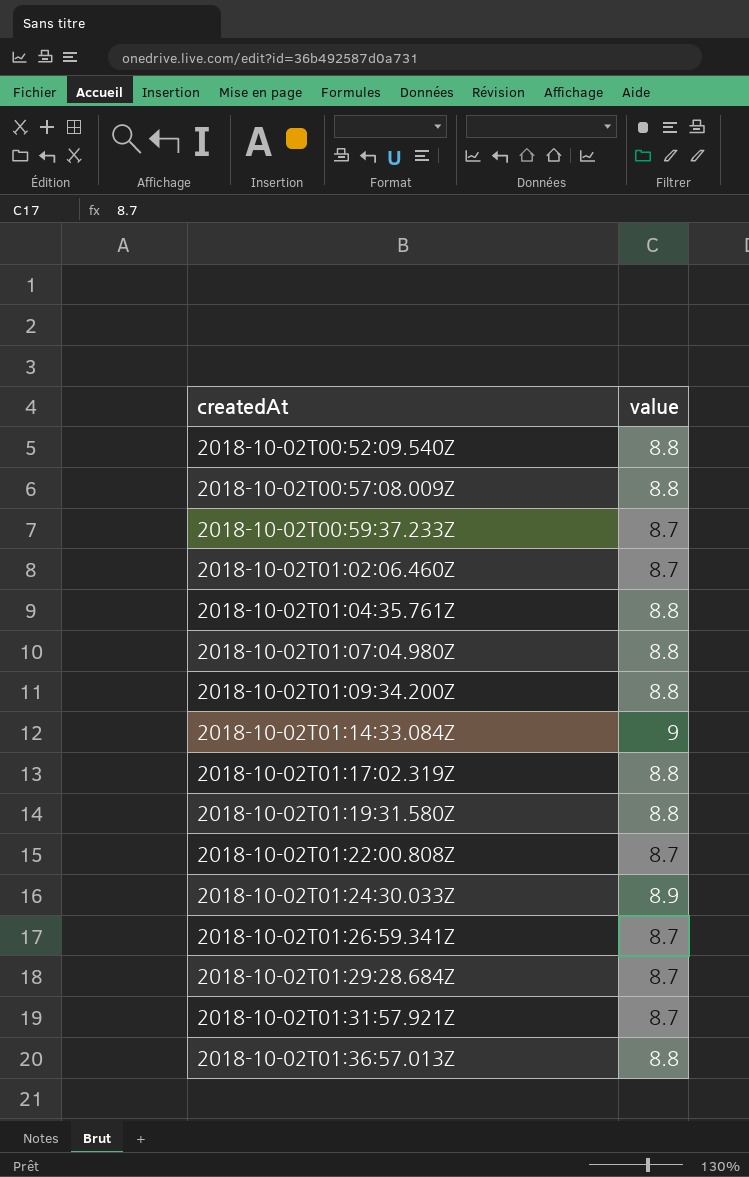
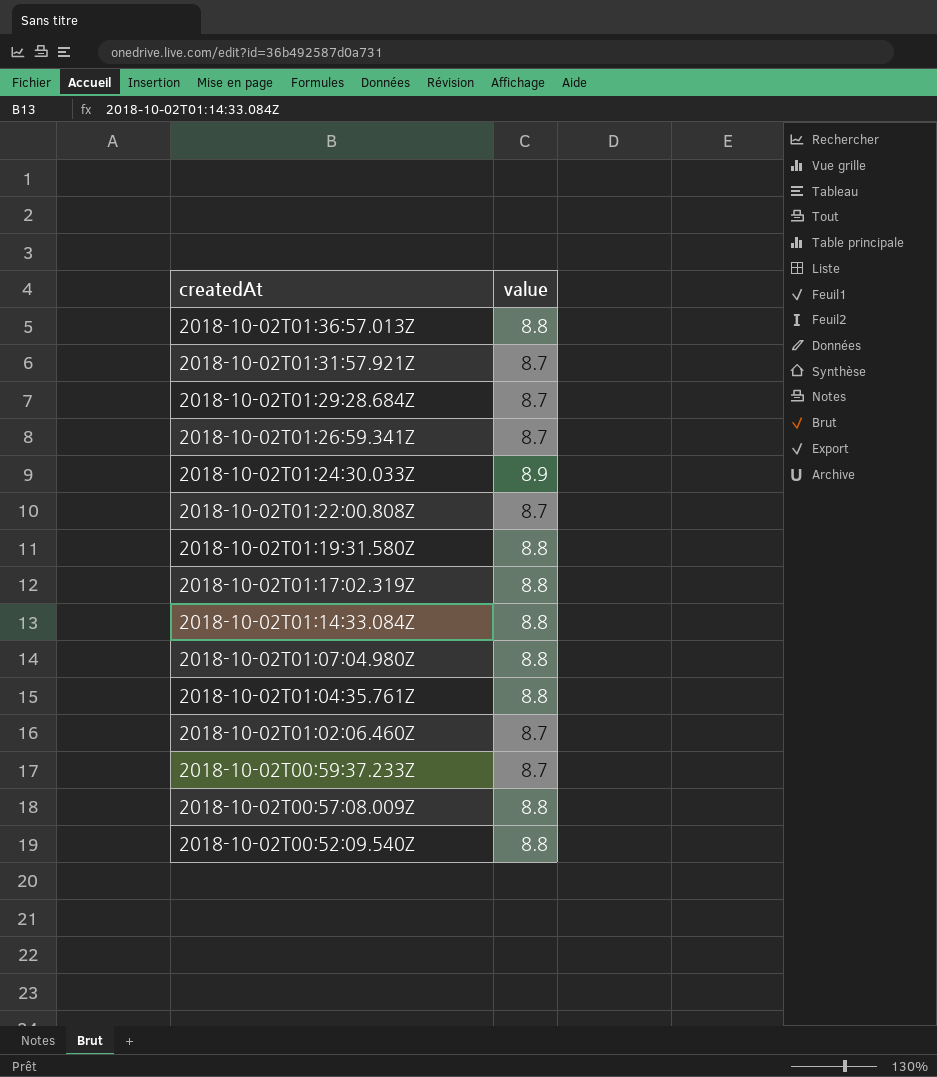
row order: createdAt ascending -> createdAt descending
row 2018-10-02T01:09:34.200Z: 8.8 -> none
2018-10-02T01:14:33.084Z | value: 9 -> 8.8

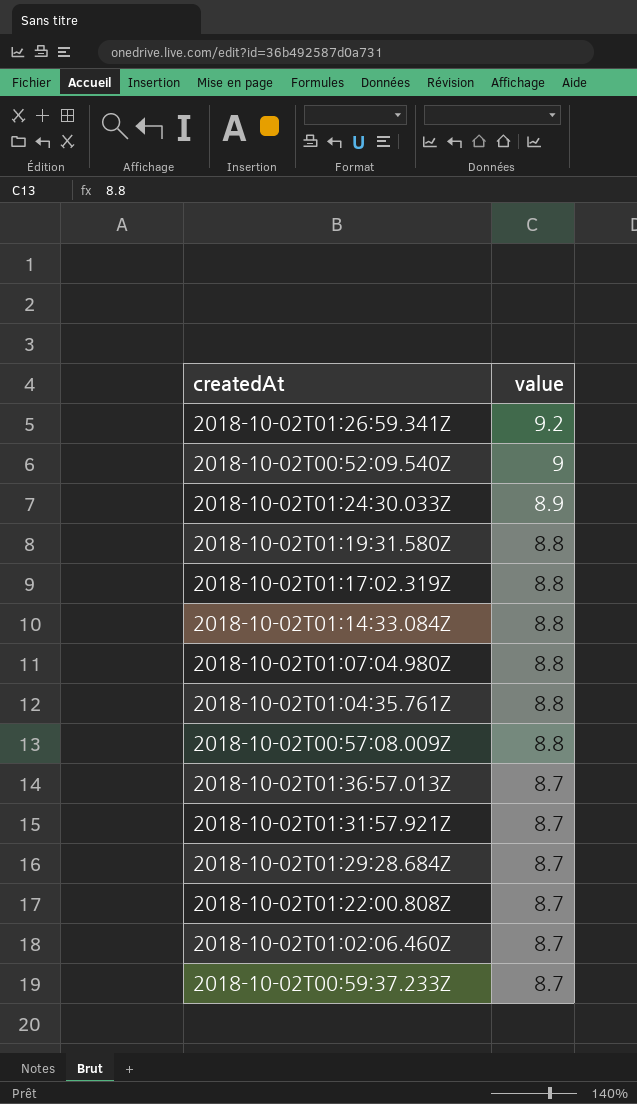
row order: createdAt descending -> value descending
2018-10-02T01:26:59.341Z | value: 8.7 -> 9.2
2018-10-02T00:52:09.540Z | value: 8.8 -> 9
2018-10-02T01:36:57.013Z | value: 8.8 -> 8.7

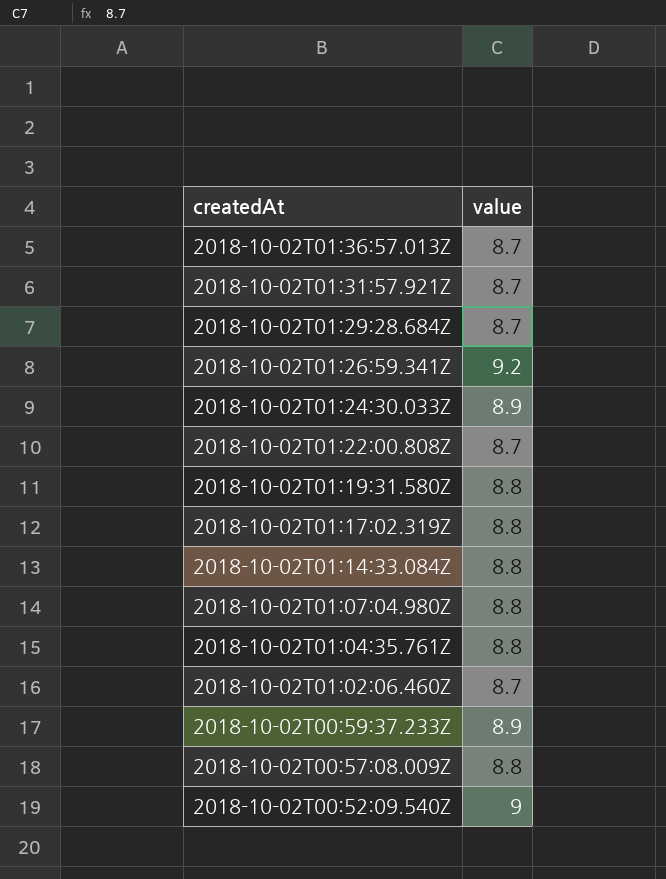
row order: value descending -> createdAt descending
2018-10-02T00:59:37.233Z | value: 8.7 -> 8.9

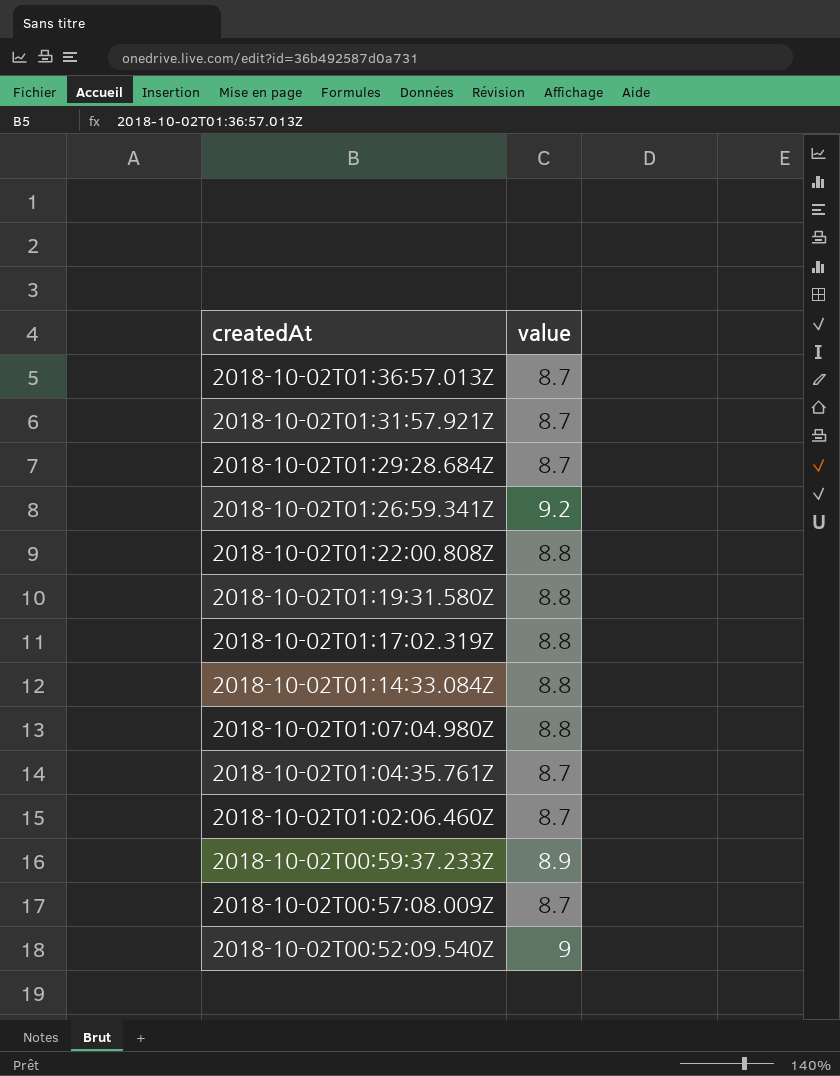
row 2018-10-02T01:24:30.033Z: 8.9 -> none
2018-10-02T01:22:00.808Z | value: 8.7 -> 8.8
2018-10-02T01:04:35.761Z | value: 8.8 -> 8.7
2018-10-02T00:57:08.009Z | value: 8.8 -> 8.7

